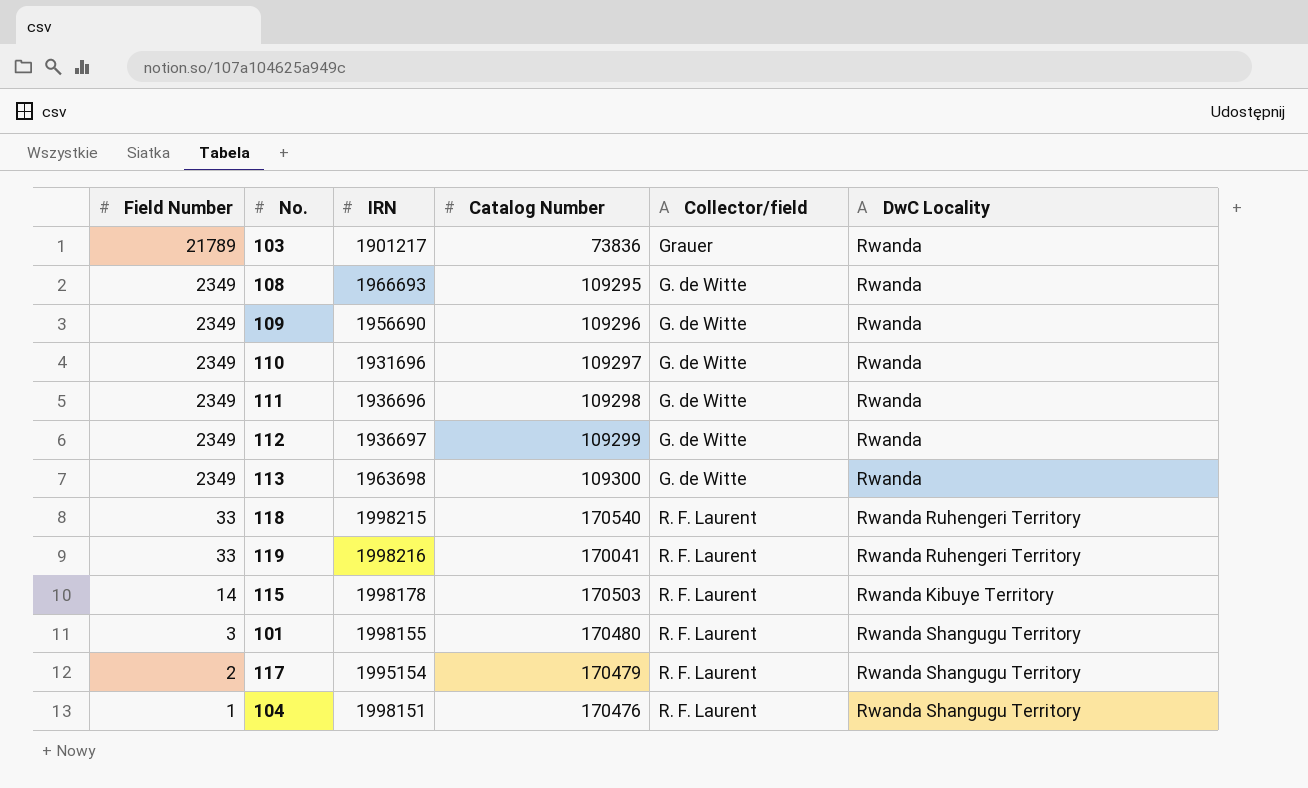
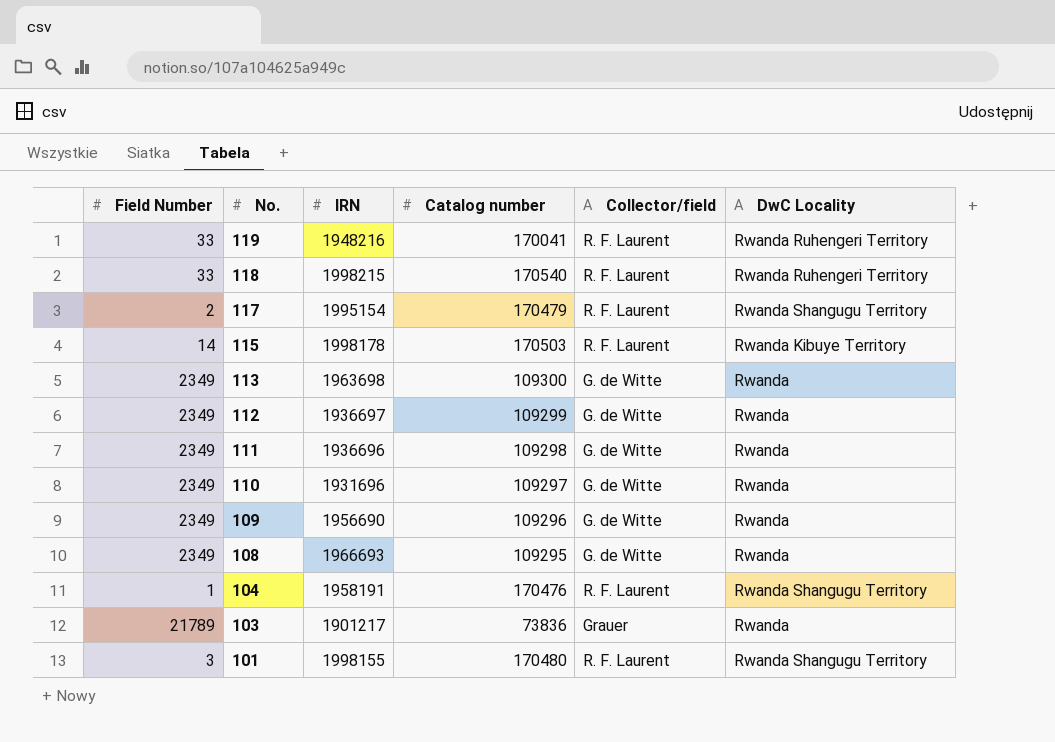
row order: Field Number descending -> No. descending
column name: Catalog Number -> Catalog number
119 | IRN: 1998216 -> 1948216
104 | IRN: 1998151 -> 1958191

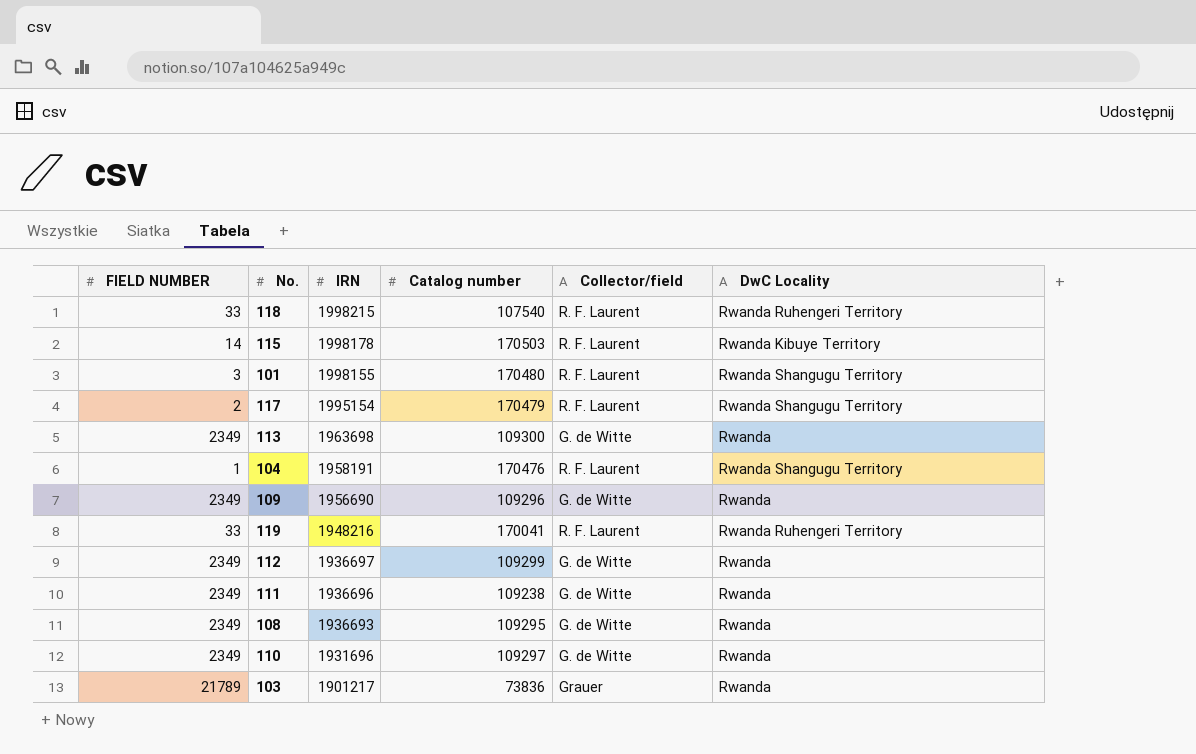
row order: No. descending -> IRN descending
column name: Field Number -> FIELD NUMBER
118 | Catalog number: 170540 -> 107540
111 | Catalog number: 109298 -> 109238
108 | IRN: 1966693 -> 1936693

